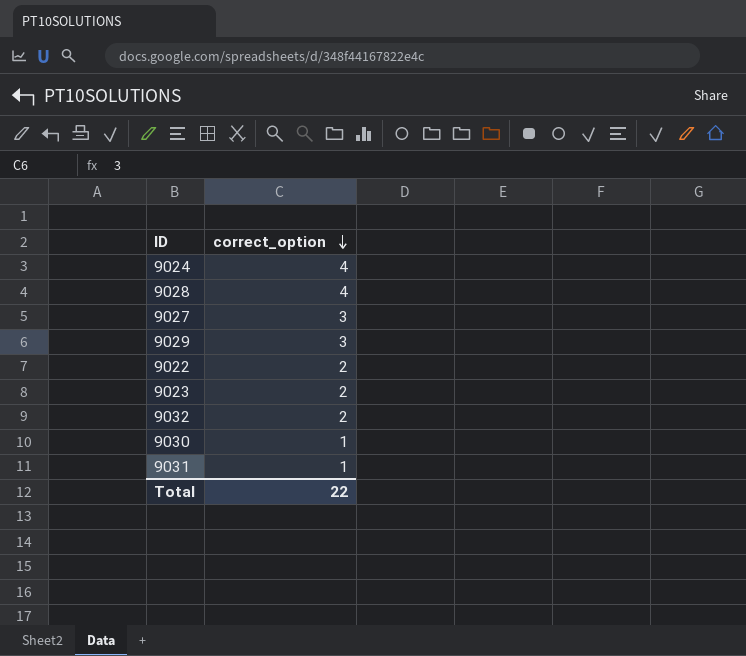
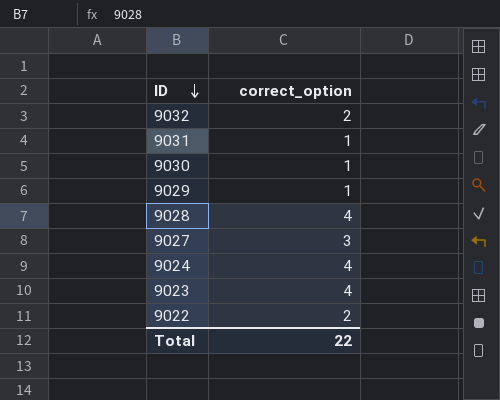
row order: correct_option descending -> ID descending
9029 | correct_option: 3 -> 1
9023 | correct_option: 2 -> 4

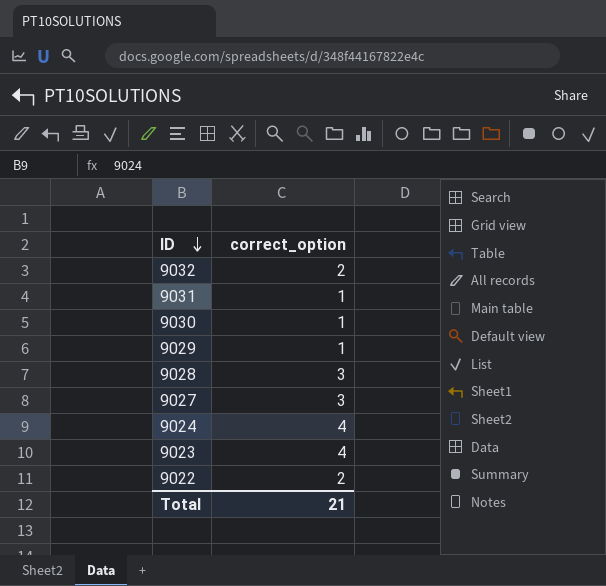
9028 | correct_option: 4 -> 3
Total | correct_option: 22 -> 21

